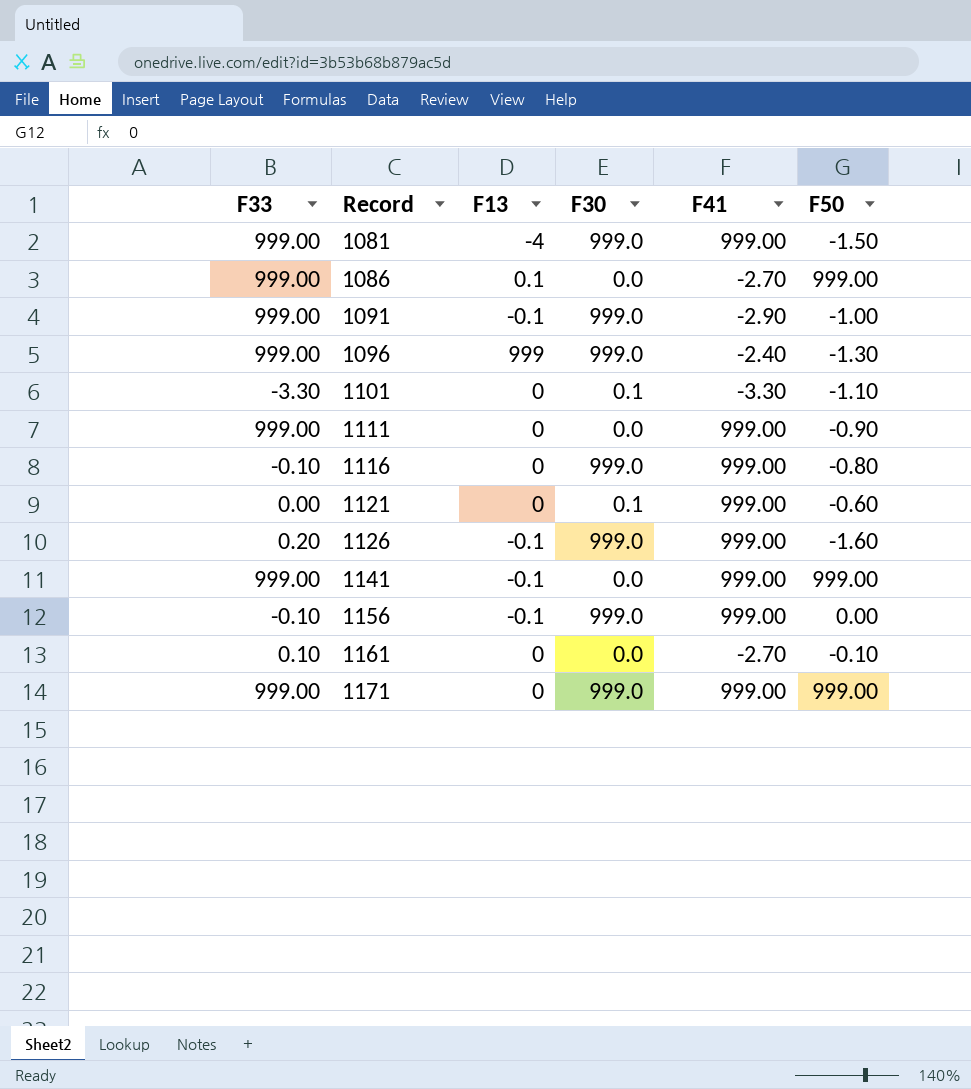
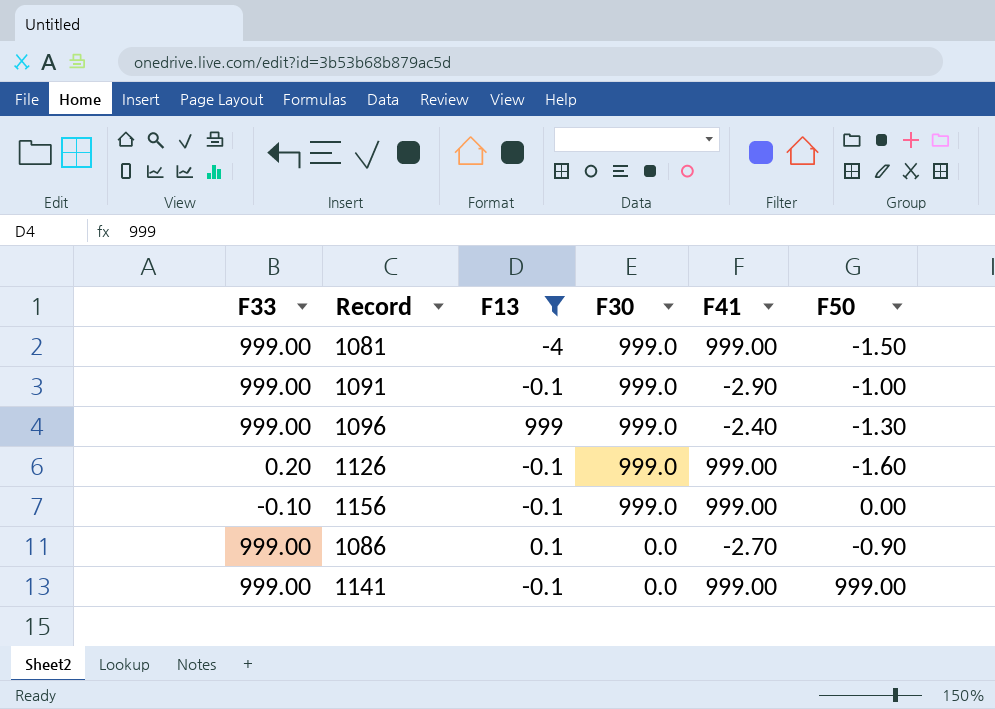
filter: none -> F13 != 0
row order: Record ascending -> F30 descending
1086 | F50: 999.00 -> -0.90

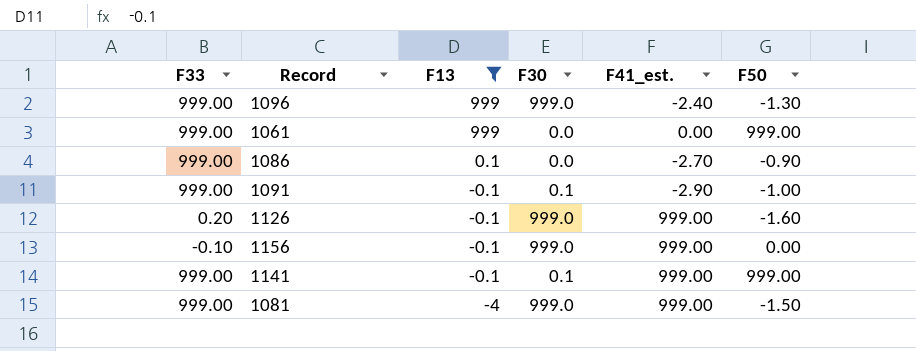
row order: F30 descending -> F13 descending
column name: F41 -> F41_est.
row 1061: none -> 999.00 | 999 | 0.0 | 0.00 | 999.00
1091 | F30: 999.0 -> 0.1
1141 | F30: 0.0 -> 0.1

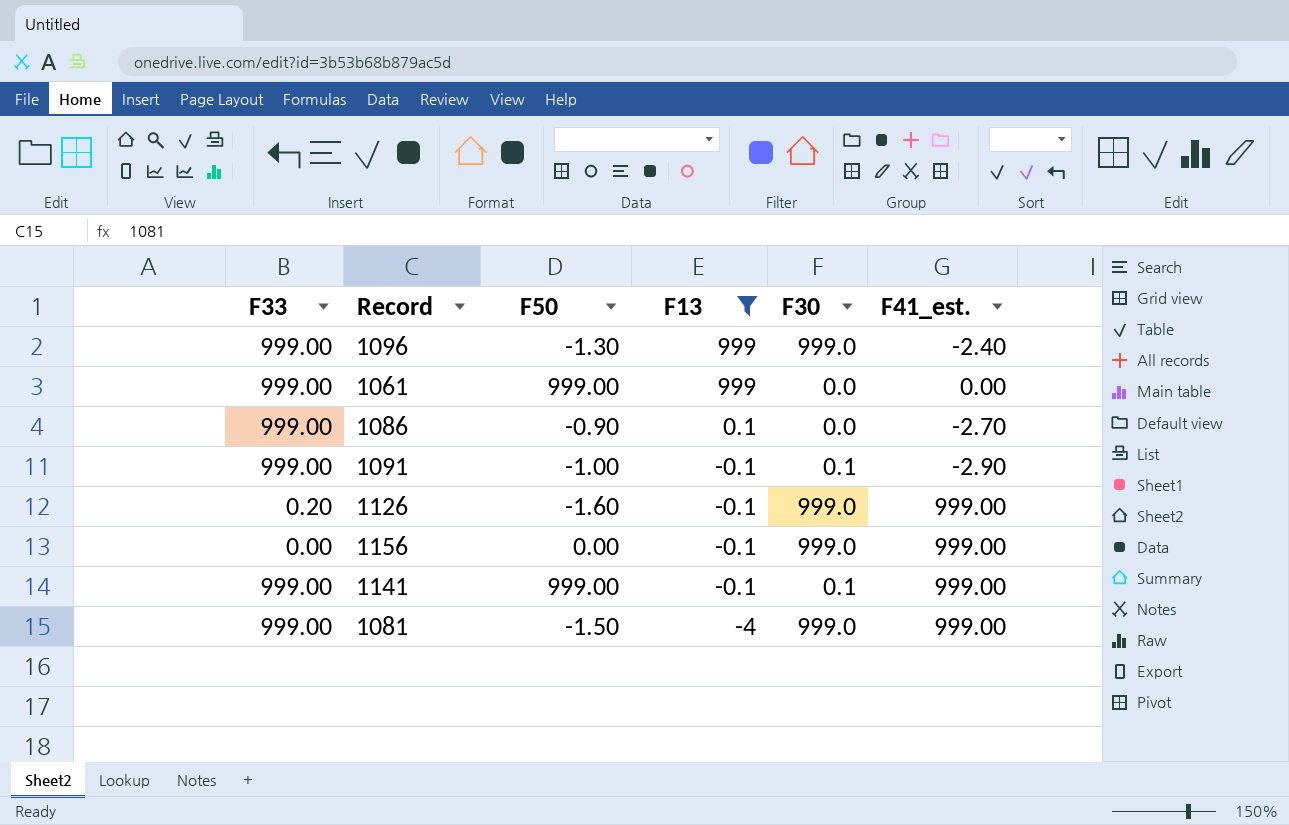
column F50 | position: 6 -> 3
1156 | F33: -0.10 -> 0.00

